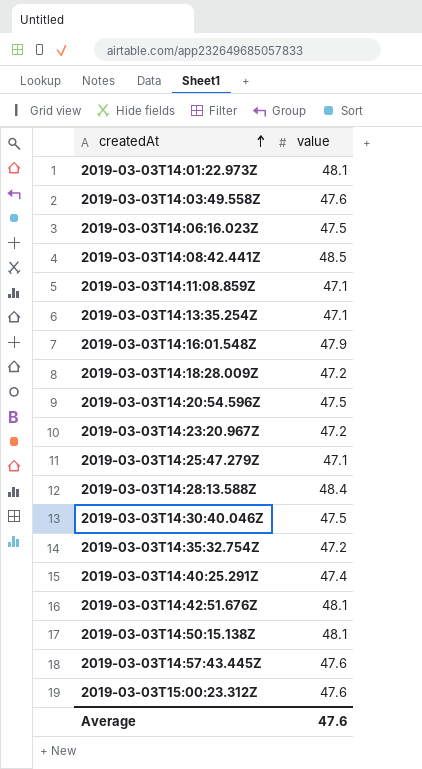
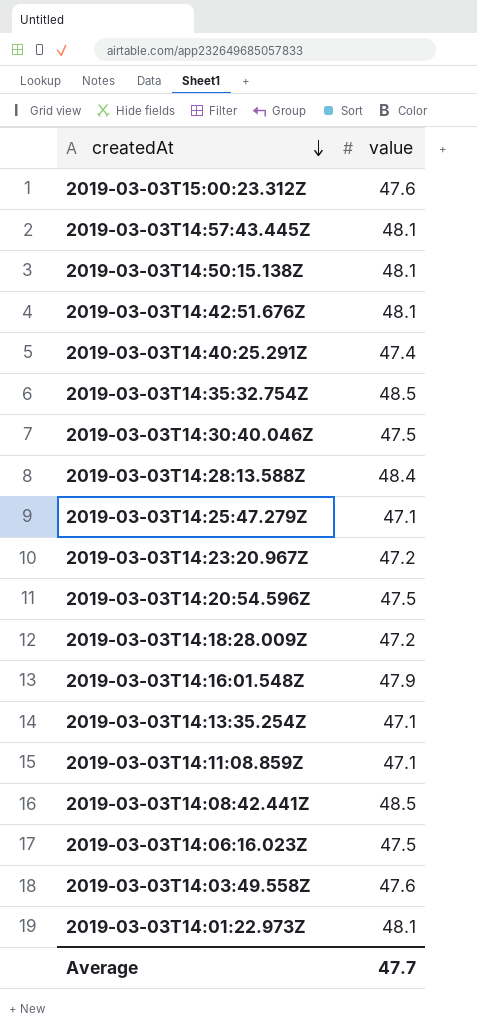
row order: createdAt ascending -> createdAt descending
2019-03-03T14:57:43.445Z | value: 47.6 -> 48.1
2019-03-03T14:35:32.754Z | value: 47.2 -> 48.5
Average | value: 47.6 -> 47.7

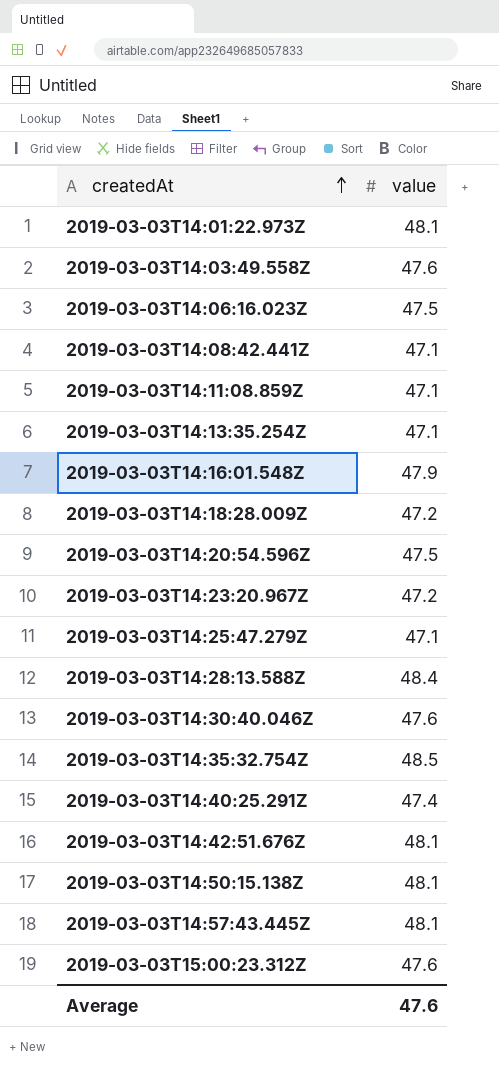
row order: createdAt descending -> createdAt ascending
2019-03-03T14:08:42.441Z | value: 48.5 -> 47.1
2019-03-03T14:30:40.046Z | value: 47.5 -> 47.6
Average | value: 47.7 -> 47.6

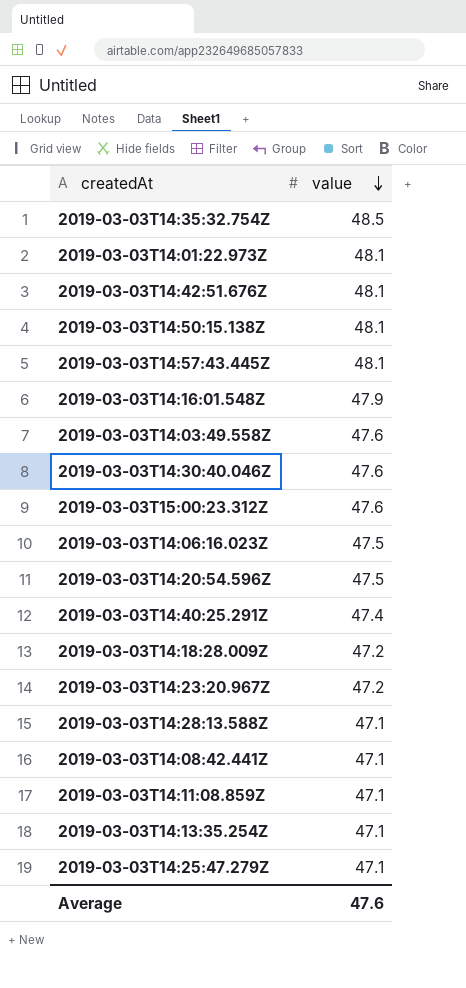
row order: createdAt ascending -> value descending
2019-03-03T14:28:13.588Z | value: 48.4 -> 47.1

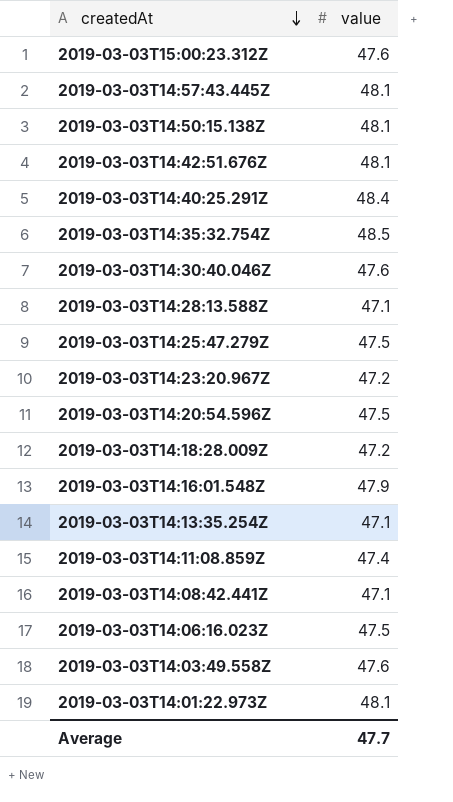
row order: value descending -> createdAt descending
2019-03-03T14:40:25.291Z | value: 47.4 -> 48.4
2019-03-03T14:25:47.279Z | value: 47.1 -> 47.5
2019-03-03T14:11:08.859Z | value: 47.1 -> 47.4
Average | value: 47.6 -> 47.7

